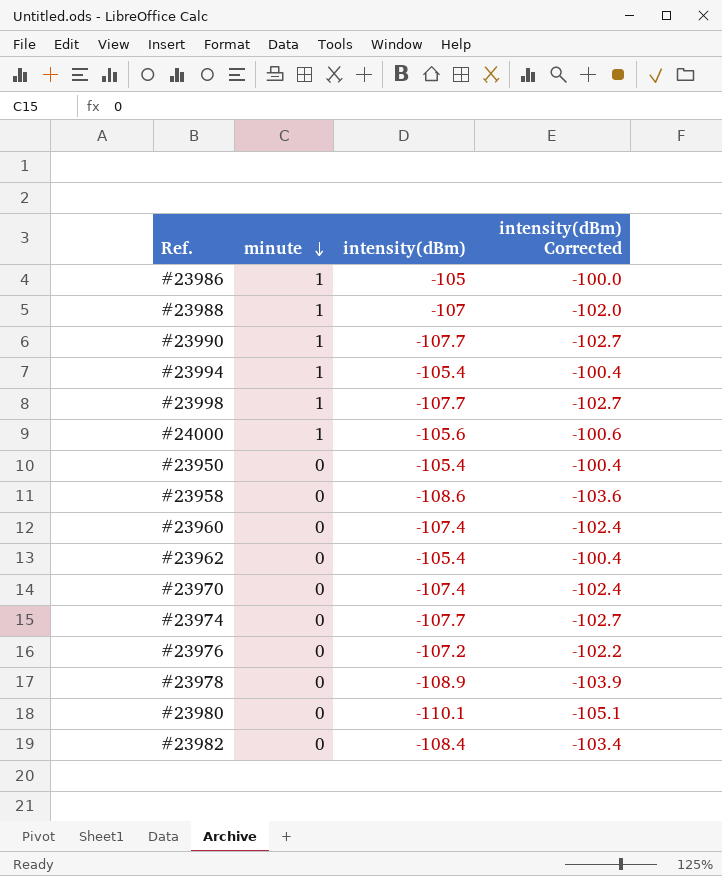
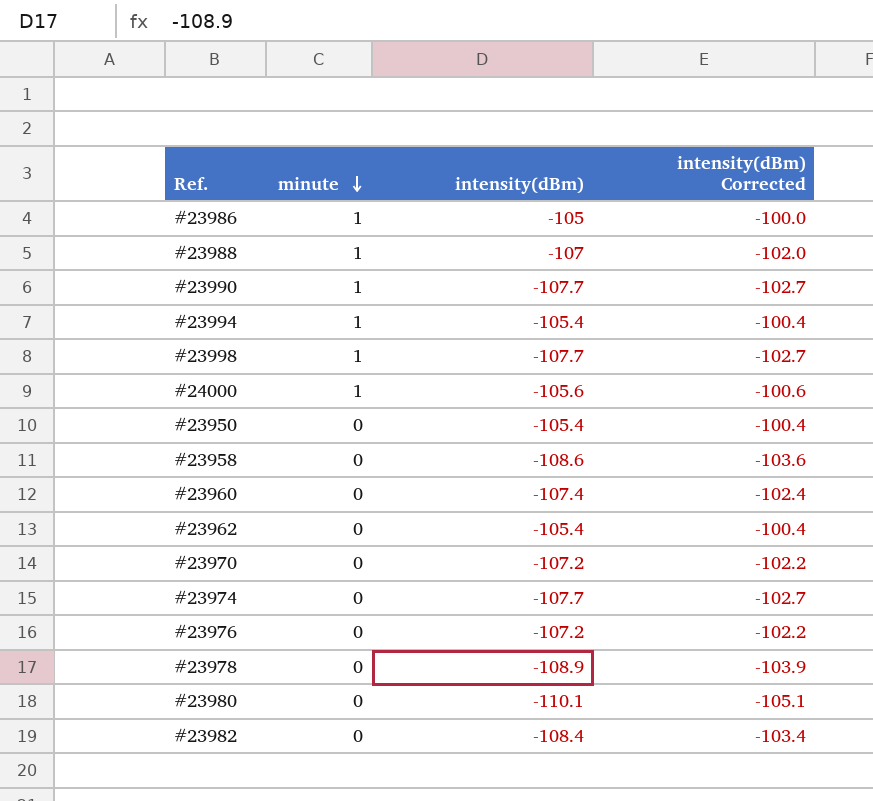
#23970 | intensity(dBm): -107.4 -> -107.2
#23970 | intensity(dBm) Corrected: -102.4 -> -102.2

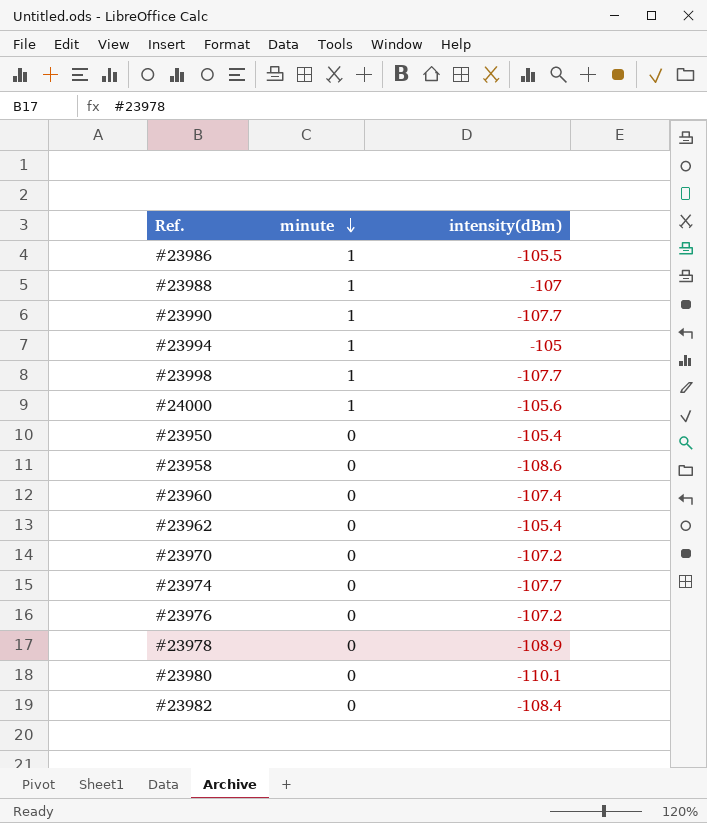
column intensity(dBm) Corrected | formula: [intensity(dBm)] + 5 -> none
#23986 | intensity(dBm): -105 -> -105.5
#23994 | intensity(dBm): -105.4 -> -105

